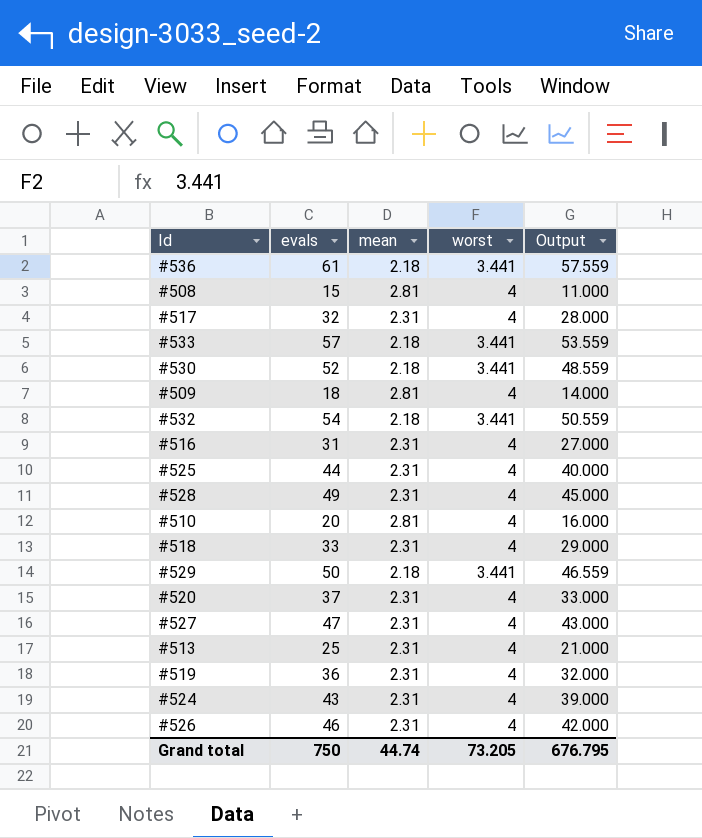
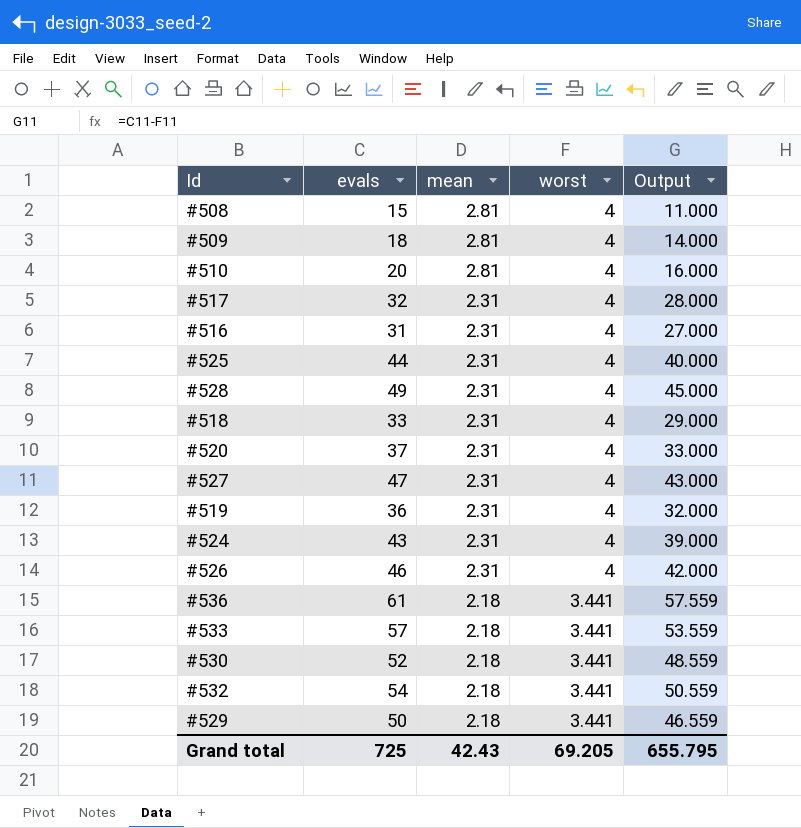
row order: none -> mean descending
row #513: 25 | 2.31 | 4 | 21.000 -> none
Grand total | evals: 750 -> 725
Grand total | mean: 44.74 -> 42.43
Grand total | worst: 73.205 -> 69.205
Grand total | Output: 676.795 -> 655.795

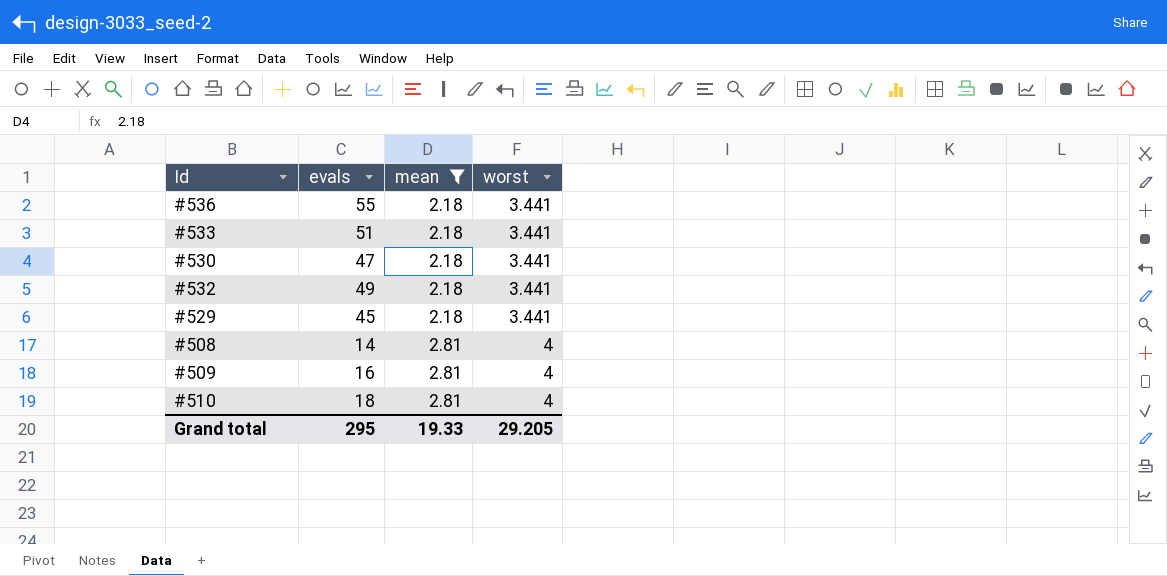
filter: none -> mean != 2.31
row order: mean descending -> mean ascending
column Output | formula: [evals] - [worst] -> none
#536 | evals: 61 -> 55
#533 | evals: 57 -> 51
#530 | evals: 52 -> 47
#532 | evals: 54 -> 49
#529 | evals: 50 -> 45
#508 | evals: 15 -> 14
#509 | evals: 18 -> 16
#510 | evals: 20 -> 18
Grand total | evals: 725 -> 295
Grand total | mean: 42.43 -> 19.33
Grand total | worst: 69.205 -> 29.205

